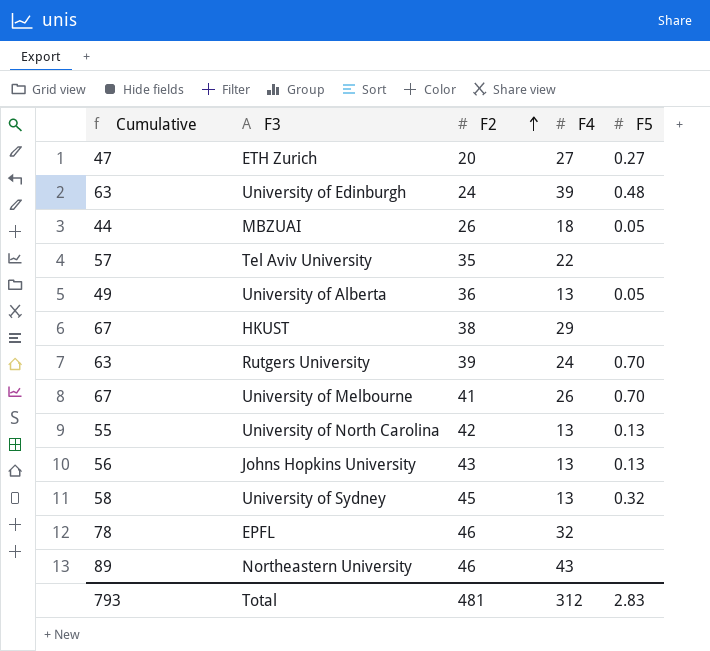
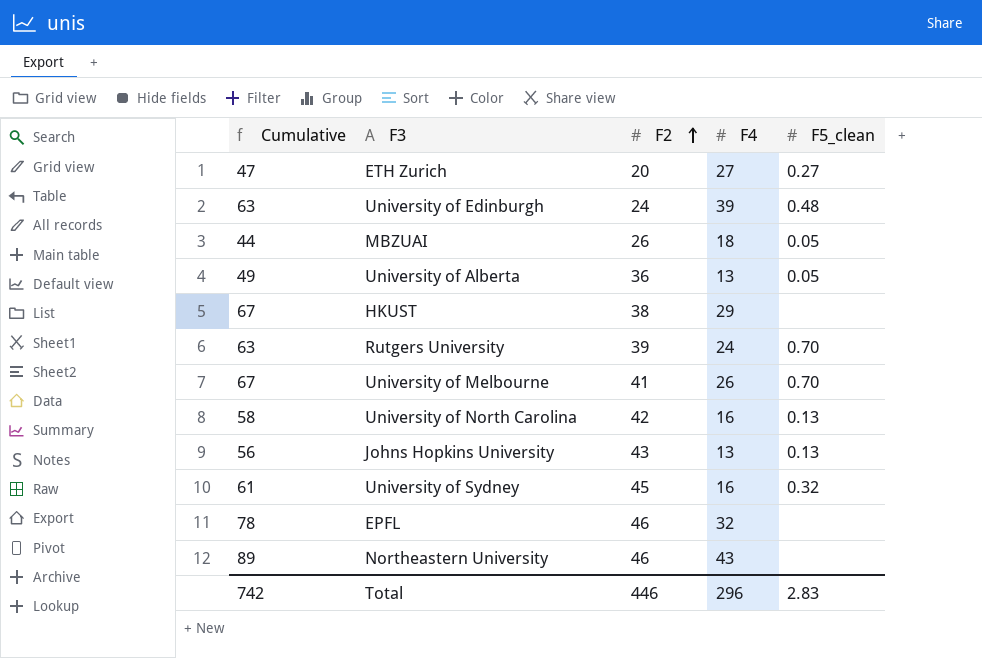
column name: F5 -> F5_clean
row Tel Aviv University: 57 | 35 | 22 | none -> none
University of North Carolina | Cumulative: 55 -> 58
University of North Carolina | F4: 13 -> 16
University of Sydney | Cumulative: 58 -> 61
University of Sydney | F4: 13 -> 16
Total | Cumulative: 793 -> 742
Total | F2: 481 -> 446
Total | F4: 312 -> 296

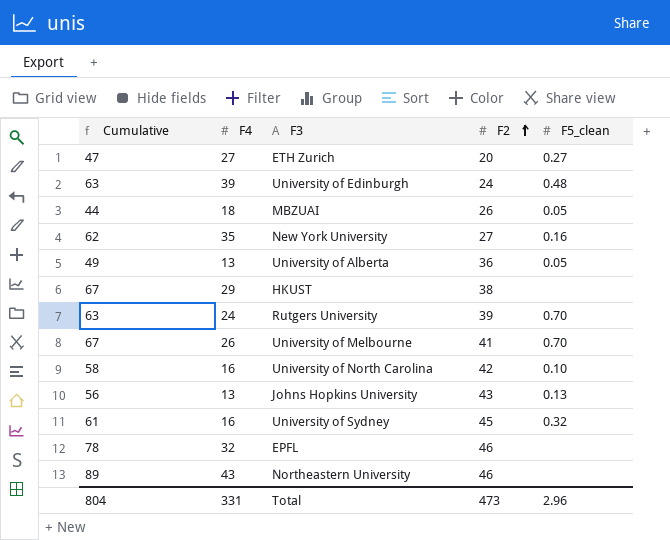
column F4 | position: 4 -> 2
row New York University: none -> 62 | 35 | 27 | 0.16
University of North Carolina | F5_clean: 0.13 -> 0.10
Total | Cumulative: 742 -> 804
Total | F4: 296 -> 331
Total | F2: 446 -> 473
Total | F5_clean: 2.83 -> 2.96

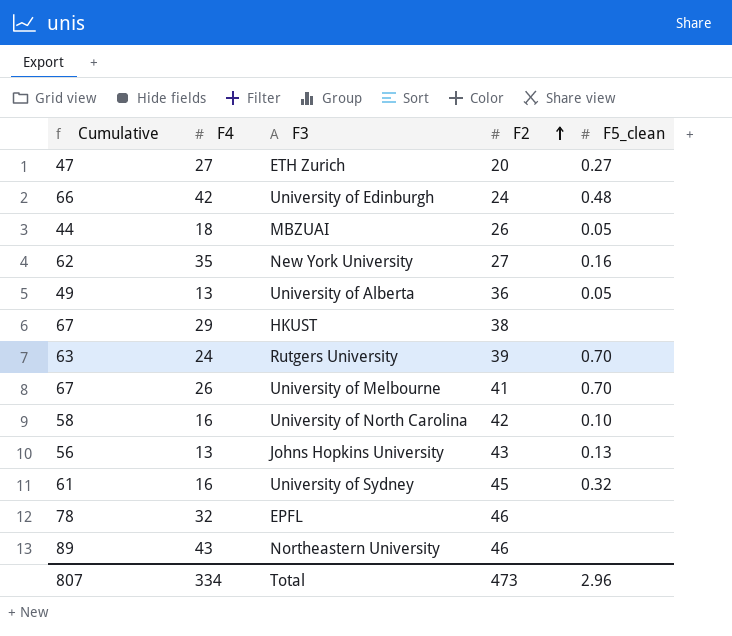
University of Edinburgh | Cumulative: 63 -> 66
University of Edinburgh | F4: 39 -> 42
Total | Cumulative: 804 -> 807
Total | F4: 331 -> 334

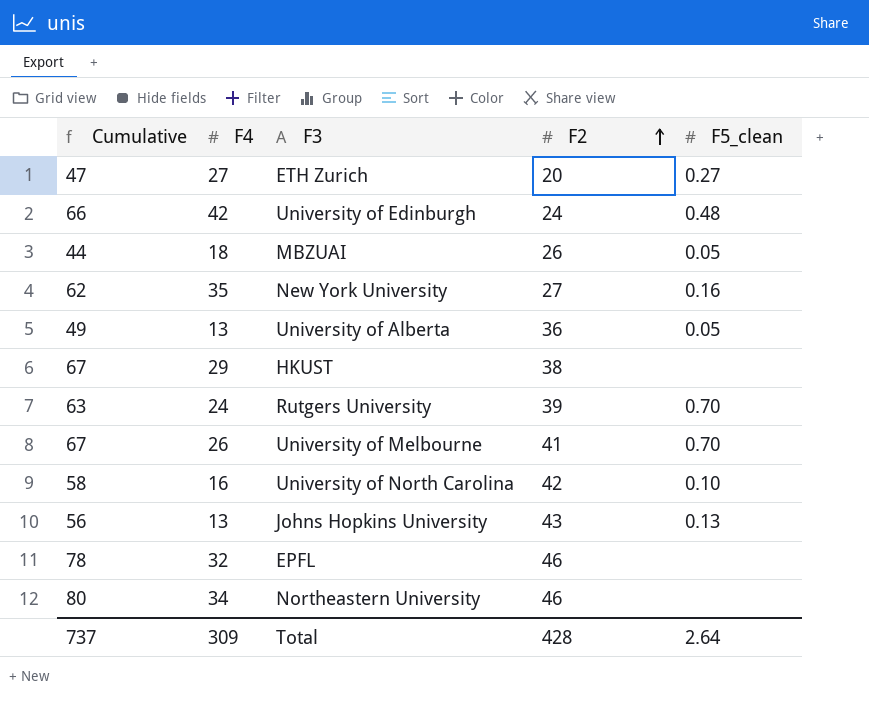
row University of Sydney: 61 | 16 | 45 | 0.32 -> none
Northeastern University | Cumulative: 89 -> 80
Northeastern University | F4: 43 -> 34
Total | Cumulative: 807 -> 737
Total | F4: 334 -> 309
Total | F2: 473 -> 428
Total | F5_clean: 2.96 -> 2.64

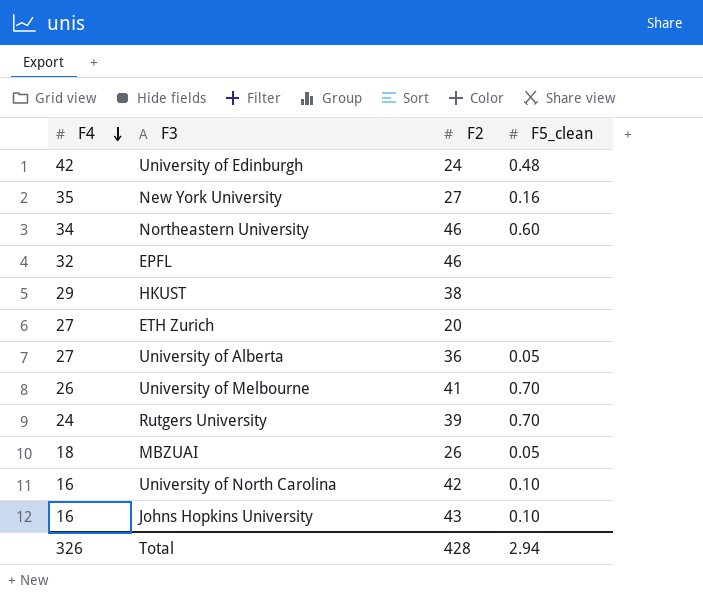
row order: F2 ascending -> F4 descending
column Cumulative | formula: [F4] + [F2] -> none
Northeastern University | F5_clean: none -> 0.60
ETH Zurich | F5_clean: 0.27 -> none
University of Alberta | F4: 13 -> 27
Johns Hopkins University | F4: 13 -> 16
Johns Hopkins University | F5_clean: 0.13 -> 0.10
Total | F4: 309 -> 326
Total | F5_clean: 2.64 -> 2.94

